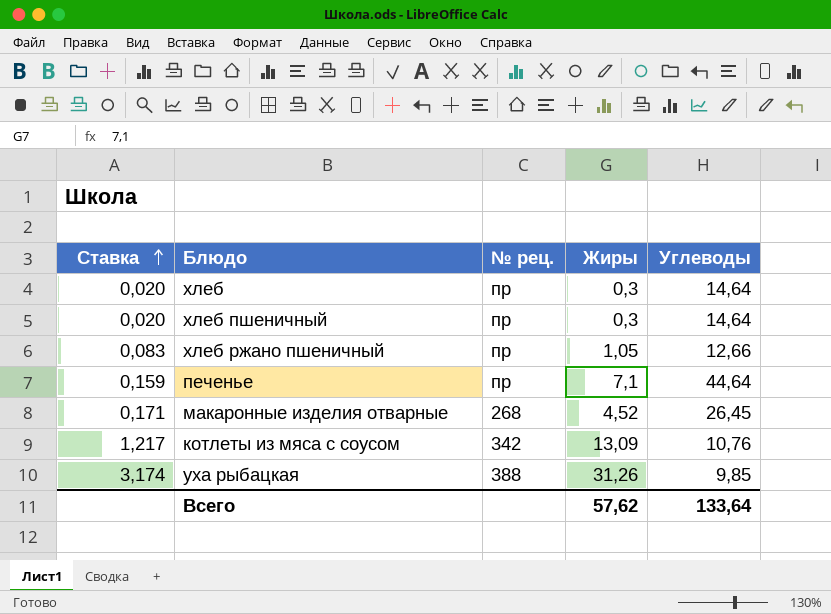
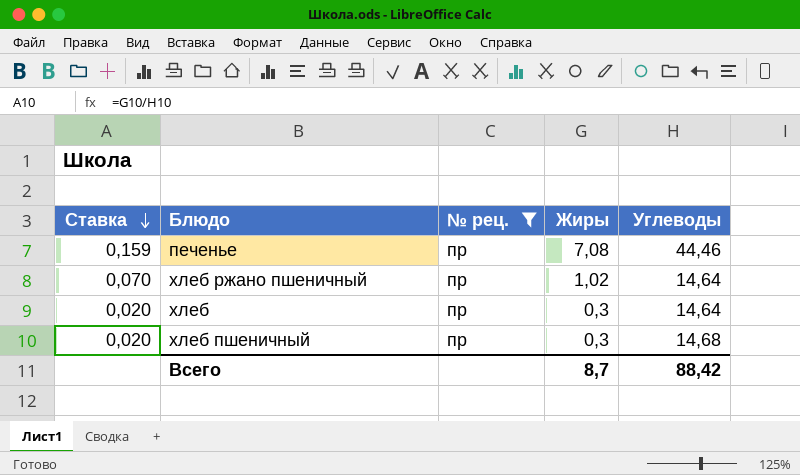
filter: none -> № рец. = пр
row order: Ставка ascending -> Ставка descending
печенье | Жиры: 7,1 -> 7,08
печенье | Углеводы: 44,64 -> 44,46
хлеб ржано пшеничный | Ставка: 0,083 -> 0,070
хлеб ржано пшеничный | Жиры: 1,05 -> 1,02
хлеб ржано пшеничный | Углеводы: 12,66 -> 14,64
хлеб пшеничный | Углеводы: 14,64 -> 14,68
Всего | Жиры: 57,62 -> 8,7
Всего | Углеводы: 133,64 -> 88,42

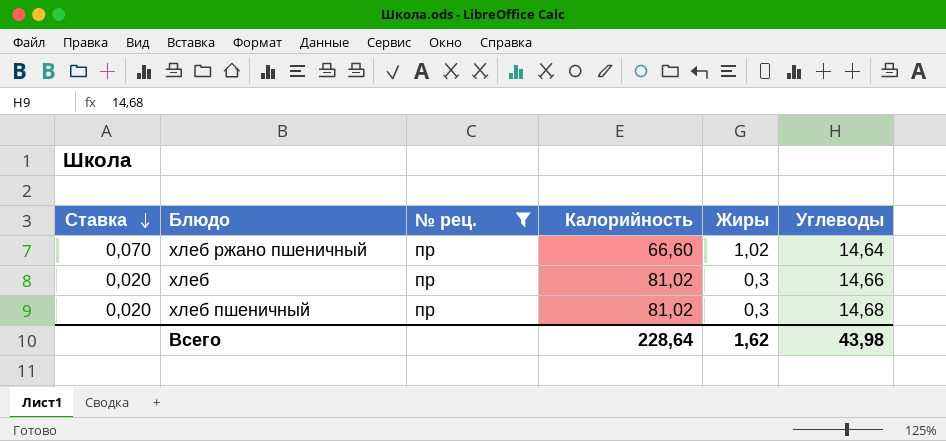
column Калорийность | position: none -> 4
row печенье: 0,159 | пр | 7,08 | 44,46 -> none
хлеб | Углеводы: 14,64 -> 14,66
Всего | Жиры: 8,7 -> 1,62
Всего | Углеводы: 88,42 -> 43,98

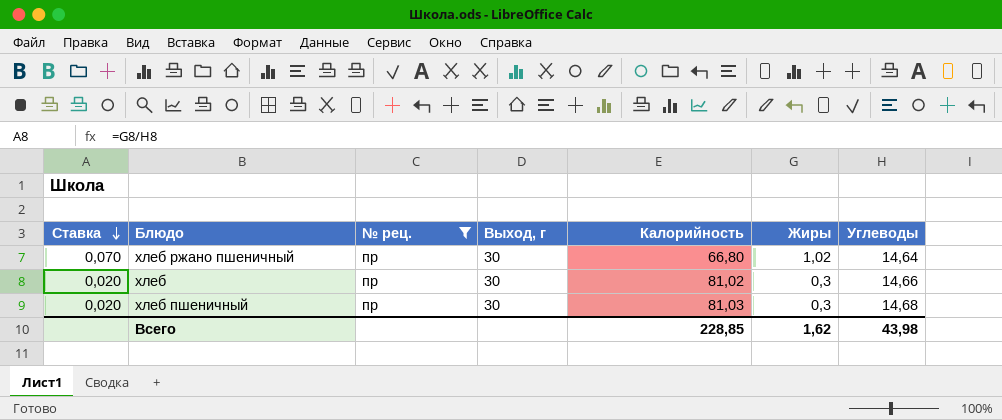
column Выход, г | position: none -> 4
хлеб ржано пшеничный | Калорийность: 66,60 -> 66,80
хлеб пшеничный | Калорийность: 81,02 -> 81,03
Всего | Калорийность: 228,64 -> 228,85

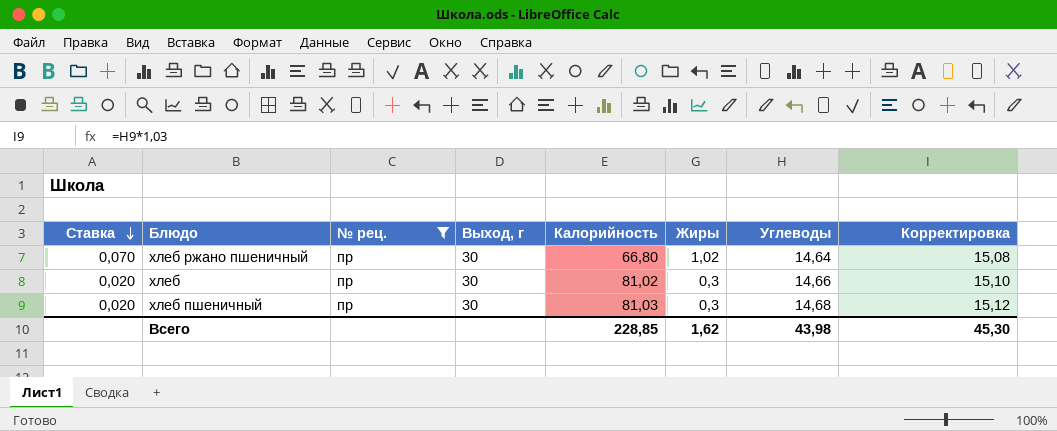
column Корректировка | formula: none -> [Углеводы] * 1,03

